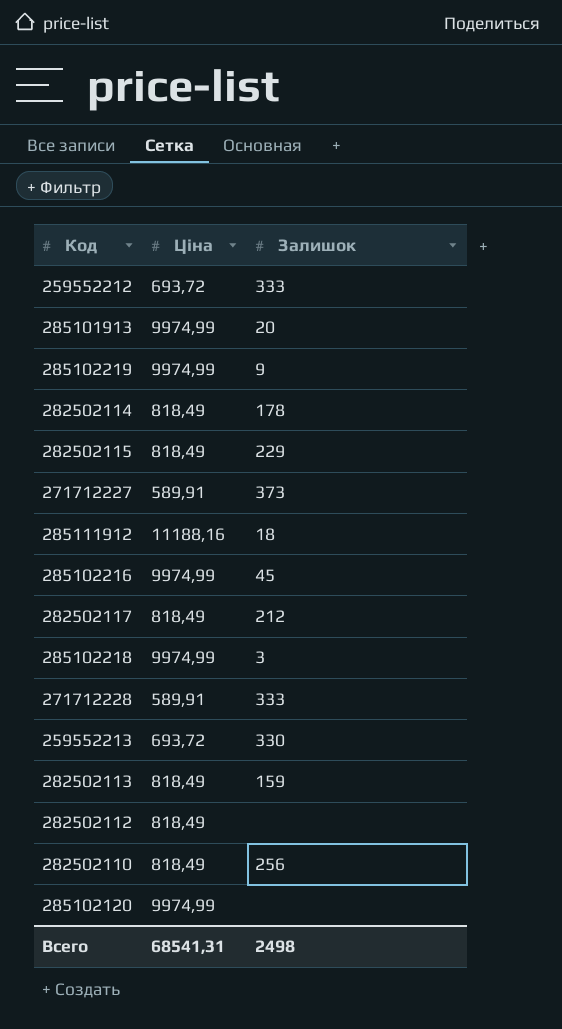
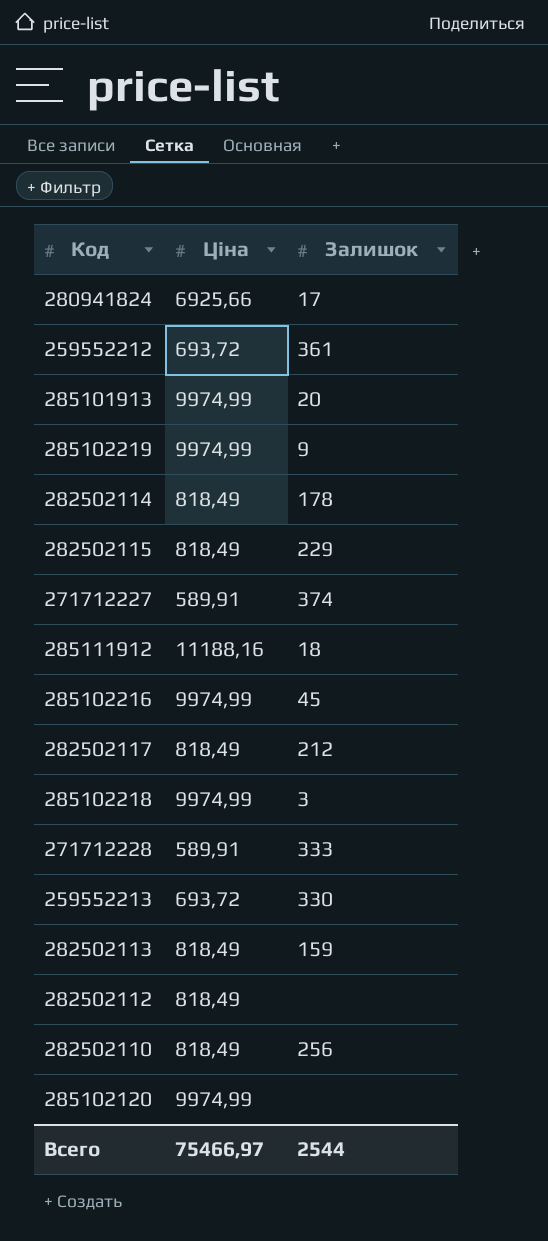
row 280941824: none -> 6925,66 | 17
259552212 | Залишок: 333 -> 361
271712227 | Залишок: 373 -> 374
Всего | Ціна: 68541,31 -> 75466,97
Всего | Залишок: 2498 -> 2544

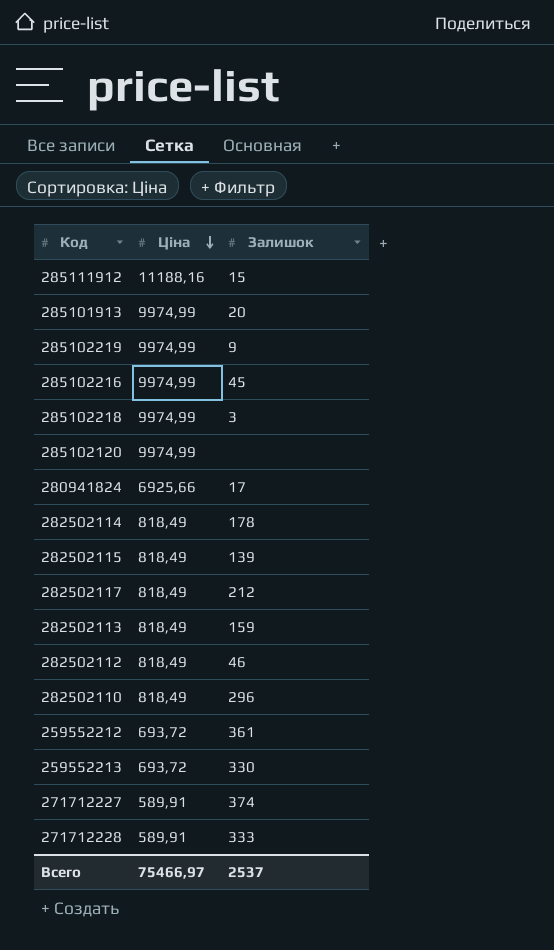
row order: none -> Ціна descending
285111912 | Залишок: 18 -> 15
282502115 | Залишок: 229 -> 139
282502112 | Залишок: none -> 46
282502110 | Залишок: 256 -> 296
Всего | Залишок: 2544 -> 2537

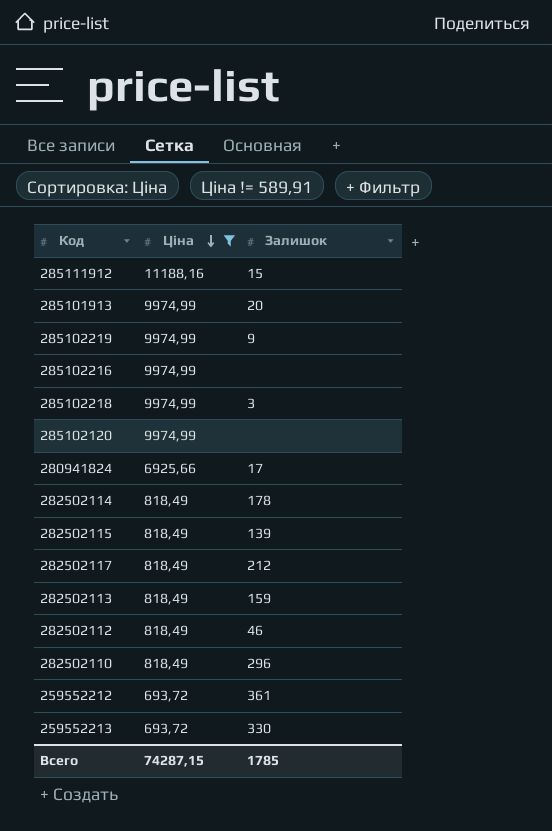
filter: none -> Ціна != 589,91
285102216 | Залишок: 45 -> none
Всего | Ціна: 75466,97 -> 74287,15
Всего | Залишок: 2537 -> 1785

